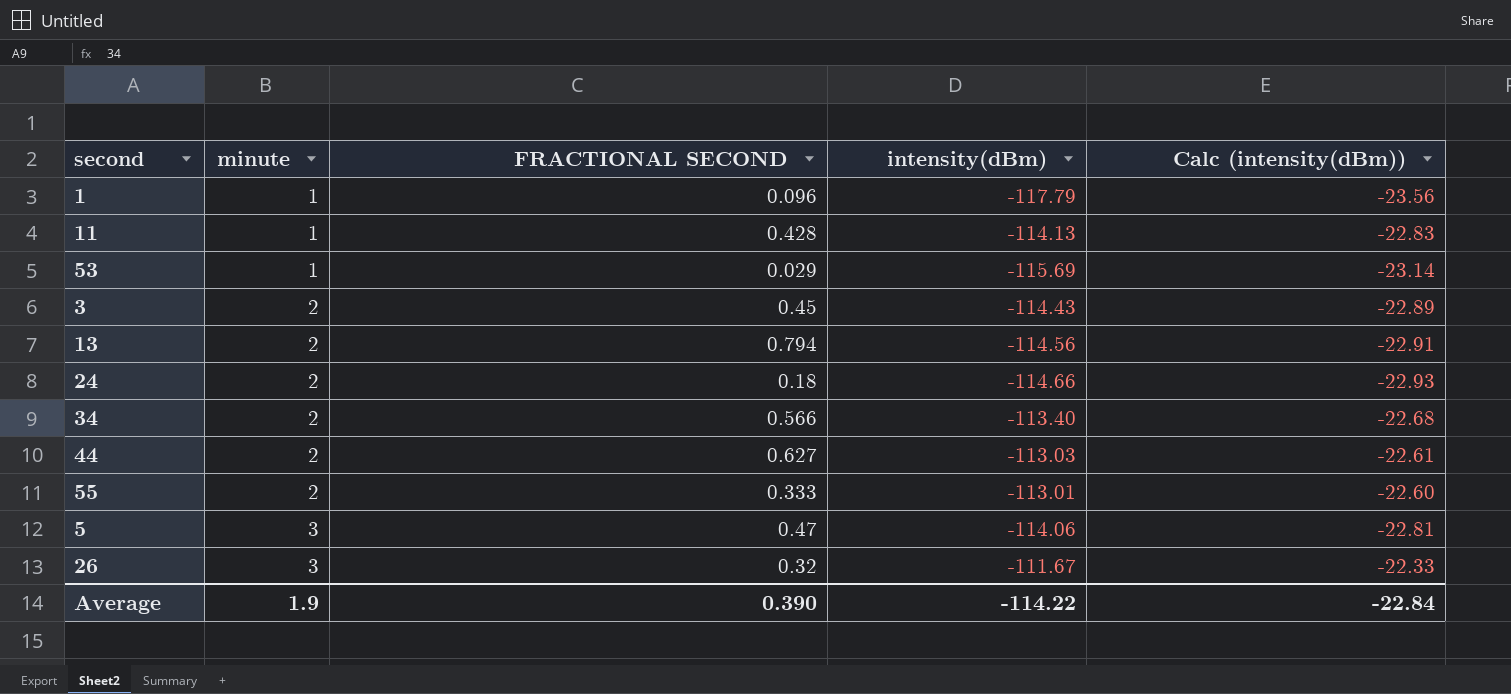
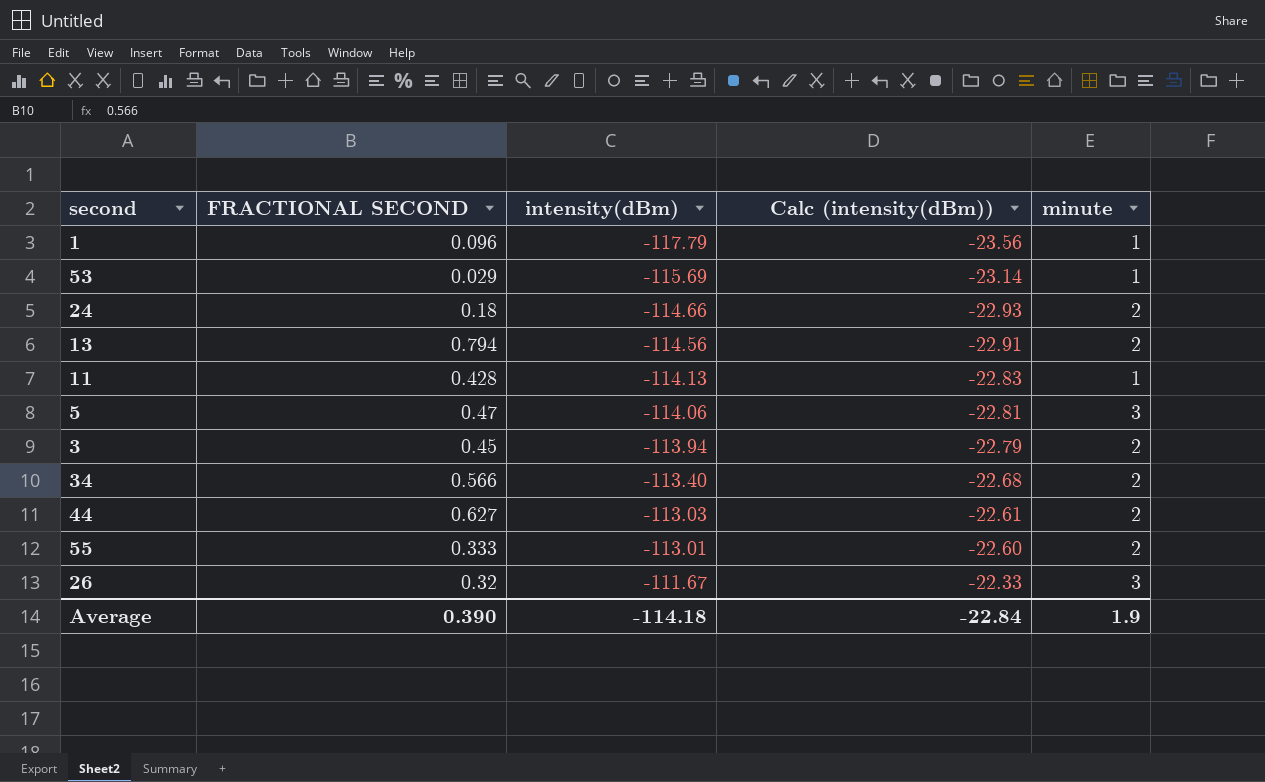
row order: minute ascending -> intensity(dBm) ascending
column minute | position: 2 -> 5
3 | intensity(dBm): -114.43 -> -113.94
3 | Calc (intensity(dBm)): -22.89 -> -22.79
Average | intensity(dBm): -114.22 -> -114.18

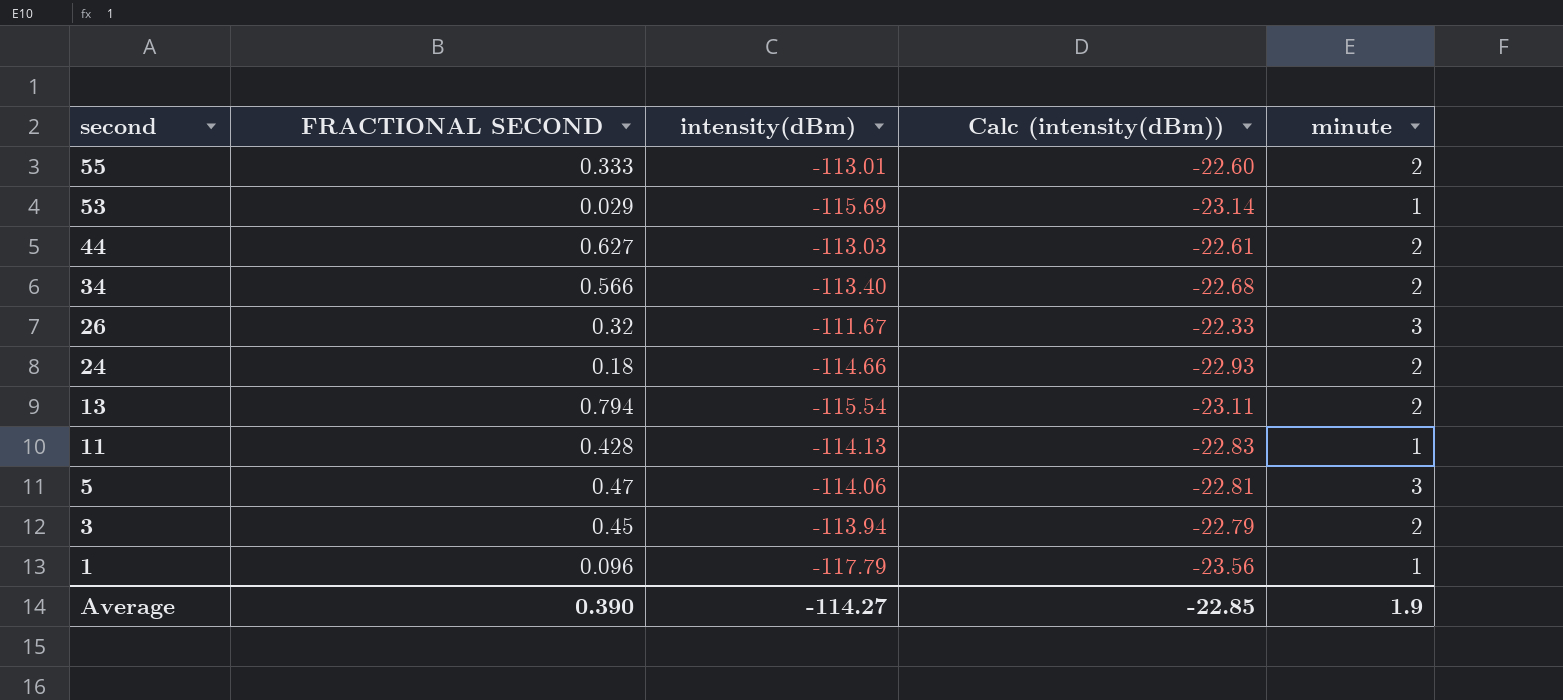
row order: intensity(dBm) ascending -> second descending
13 | intensity(dBm): -114.56 -> -115.54
13 | Calc (intensity(dBm)): -22.91 -> -23.11
Average | intensity(dBm): -114.18 -> -114.27
Average | Calc (intensity(dBm)): -22.84 -> -22.85

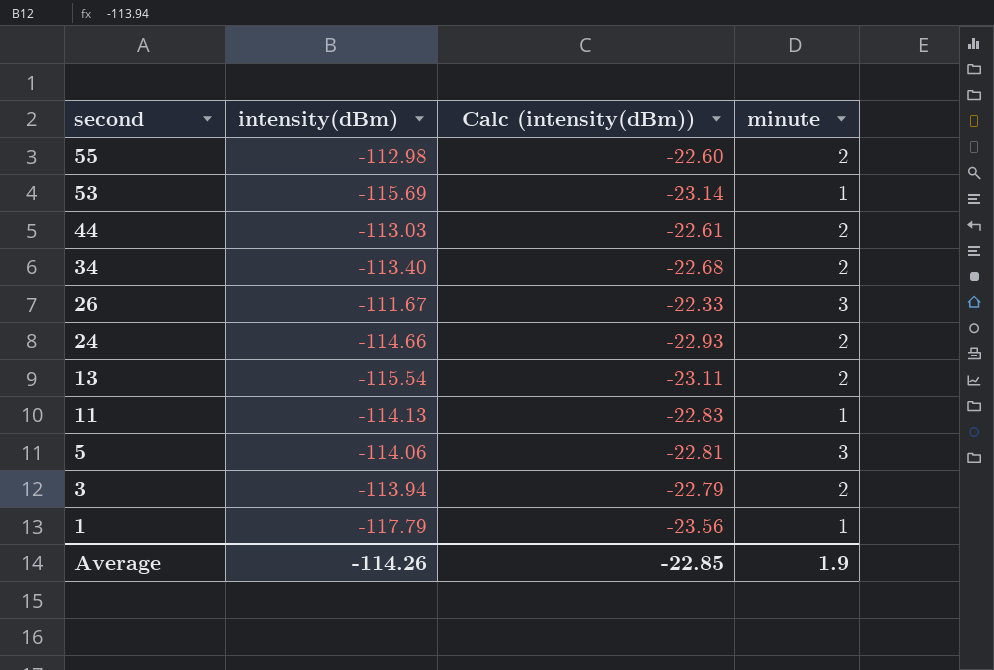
column FRACTIONAL SECOND | position: 2 -> none
55 | intensity(dBm): -113.01 -> -112.98
Average | intensity(dBm): -114.27 -> -114.26

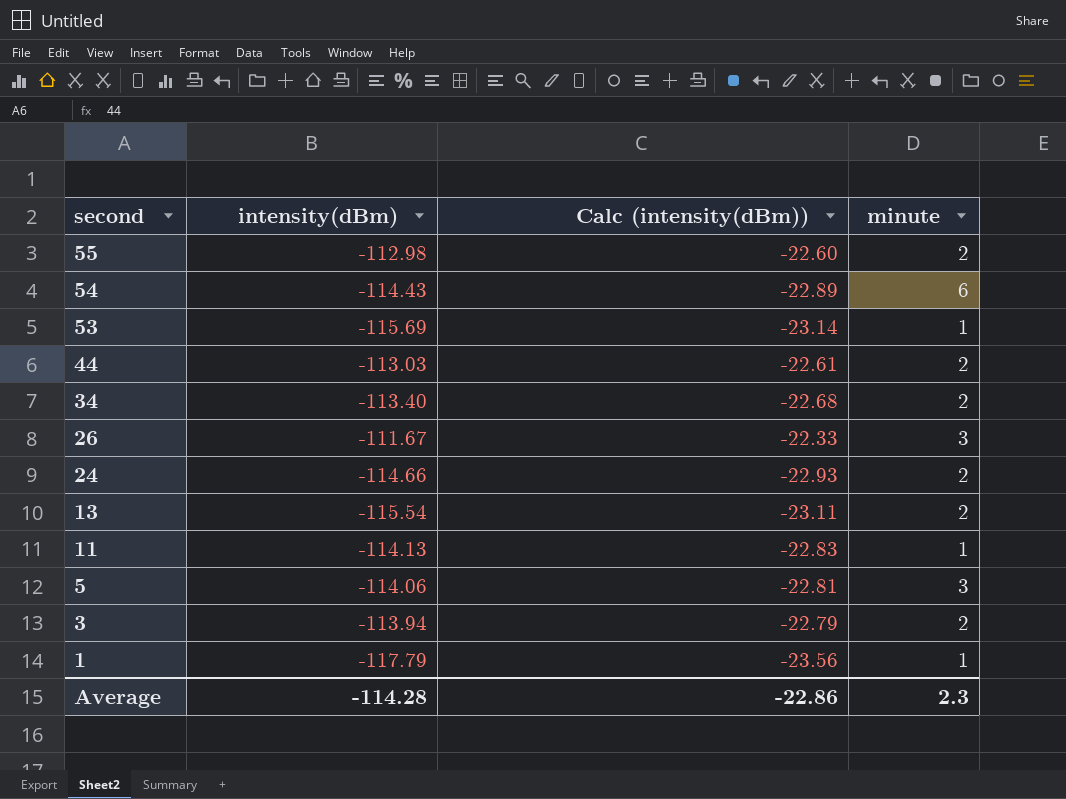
row 54: none -> -114.43 | -22.89 | 6
Average | intensity(dBm): -114.26 -> -114.28
Average | Calc (intensity(dBm)): -22.85 -> -22.86
Average | minute: 1.9 -> 2.3

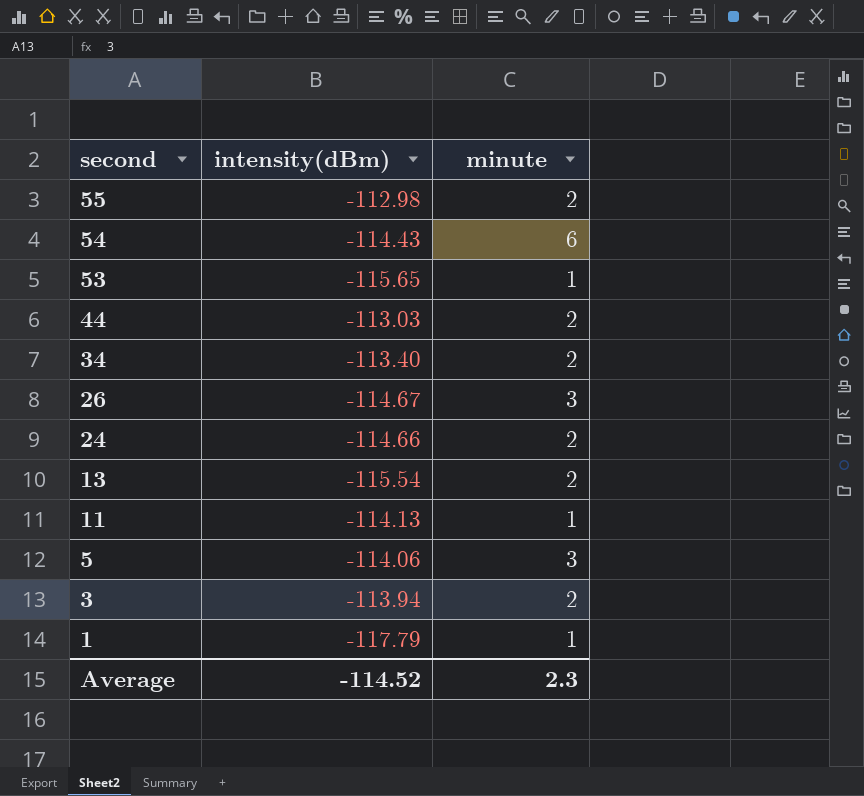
column Calc (intensity(dBm)) | formula: [intensity(dBm)] * 0.2 -> none
53 | intensity(dBm): -115.69 -> -115.65
26 | intensity(dBm): -111.67 -> -114.67
Average | intensity(dBm): -114.28 -> -114.52

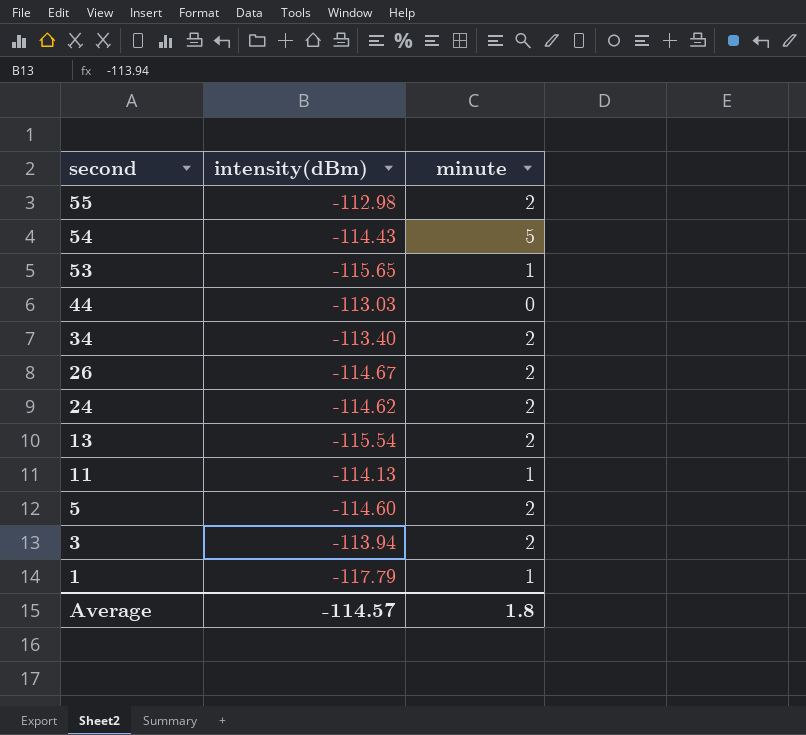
54 | minute: 6 -> 5
44 | minute: 2 -> 0
26 | minute: 3 -> 2
24 | intensity(dBm): -114.66 -> -114.62
5 | intensity(dBm): -114.06 -> -114.60
5 | minute: 3 -> 2
Average | intensity(dBm): -114.52 -> -114.57
Average | minute: 2.3 -> 1.8

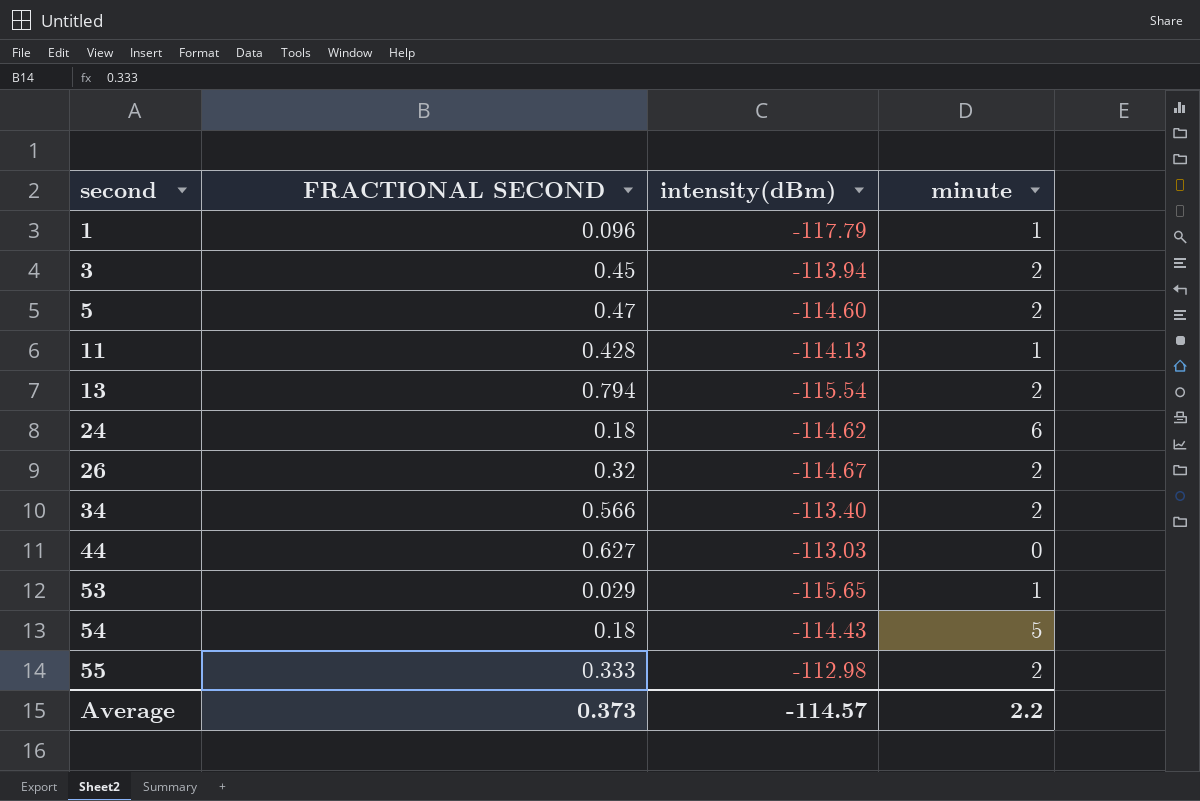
row order: second descending -> second ascending
column FRACTIONAL SECOND | position: none -> 2
24 | minute: 2 -> 6
Average | minute: 1.8 -> 2.2

